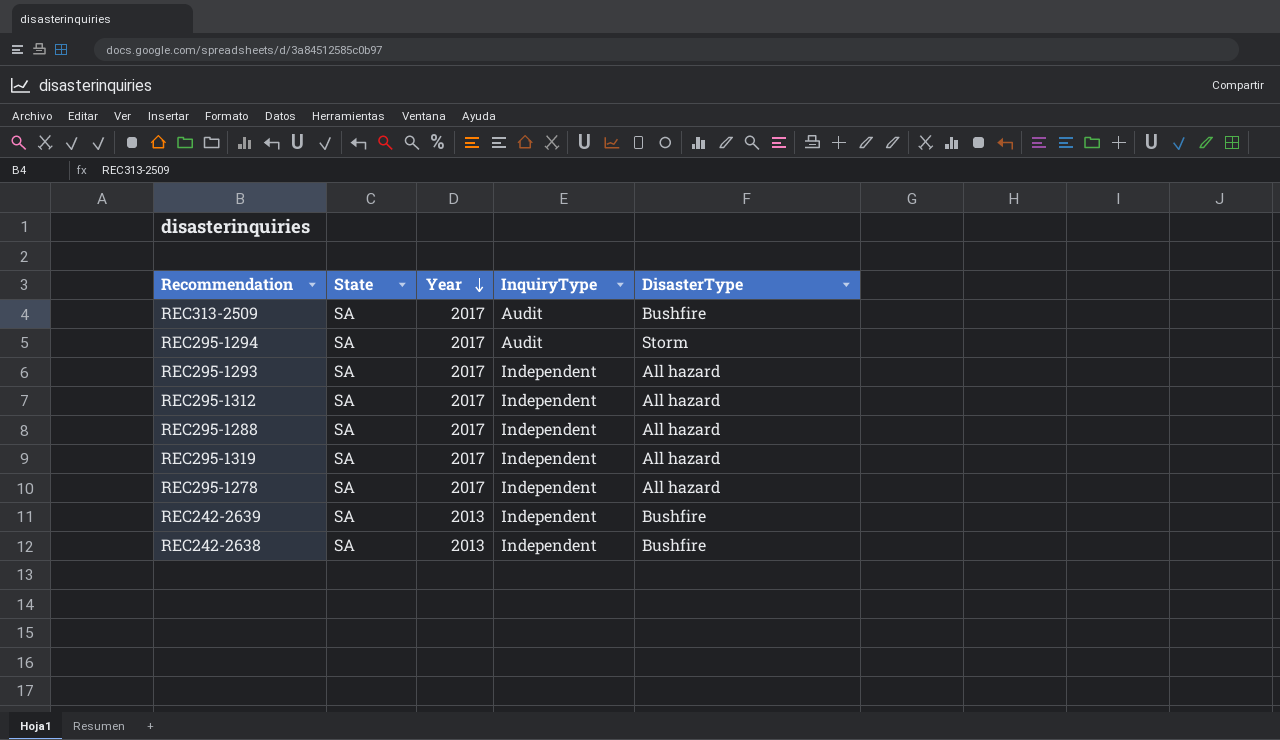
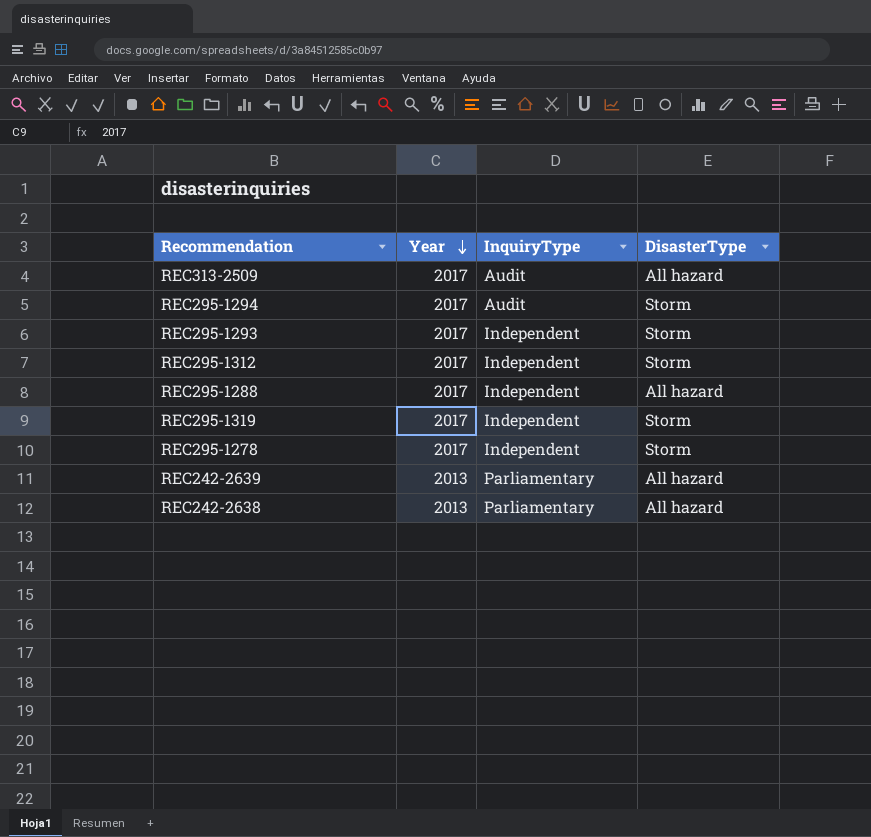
column State | position: 2 -> none
REC313-2509 | DisasterType: Bushfire -> All hazard
REC295-1293 | DisasterType: All hazard -> Storm
REC295-1312 | DisasterType: All hazard -> Storm
REC295-1319 | DisasterType: All hazard -> Storm
REC295-1278 | DisasterType: All hazard -> Storm
REC242-2639 | InquiryType: Independent -> Parliamentary
REC242-2639 | DisasterType: Bushfire -> All hazard
REC242-2638 | InquiryType: Independent -> Parliamentary
REC242-2638 | DisasterType: Bushfire -> All hazard

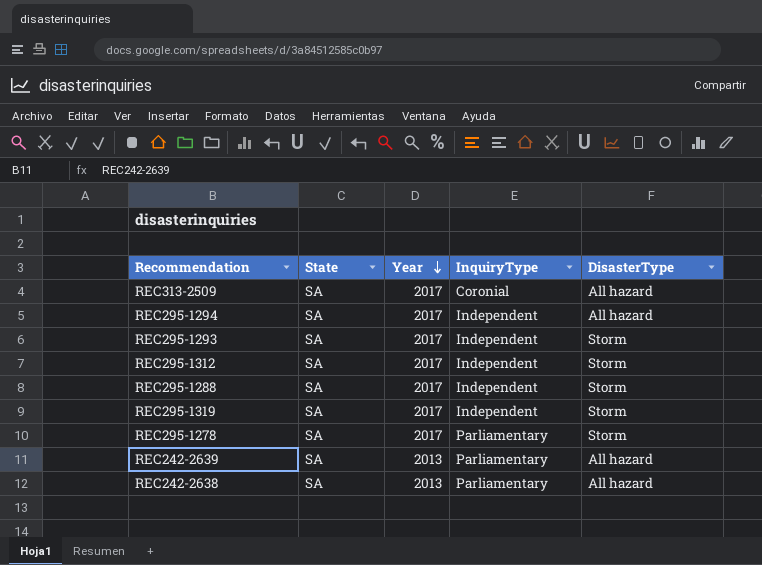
column State | position: none -> 2
REC313-2509 | InquiryType: Audit -> Coronial
REC295-1294 | InquiryType: Audit -> Independent
REC295-1294 | DisasterType: Storm -> All hazard
REC295-1288 | DisasterType: All hazard -> Storm
REC295-1278 | InquiryType: Independent -> Parliamentary

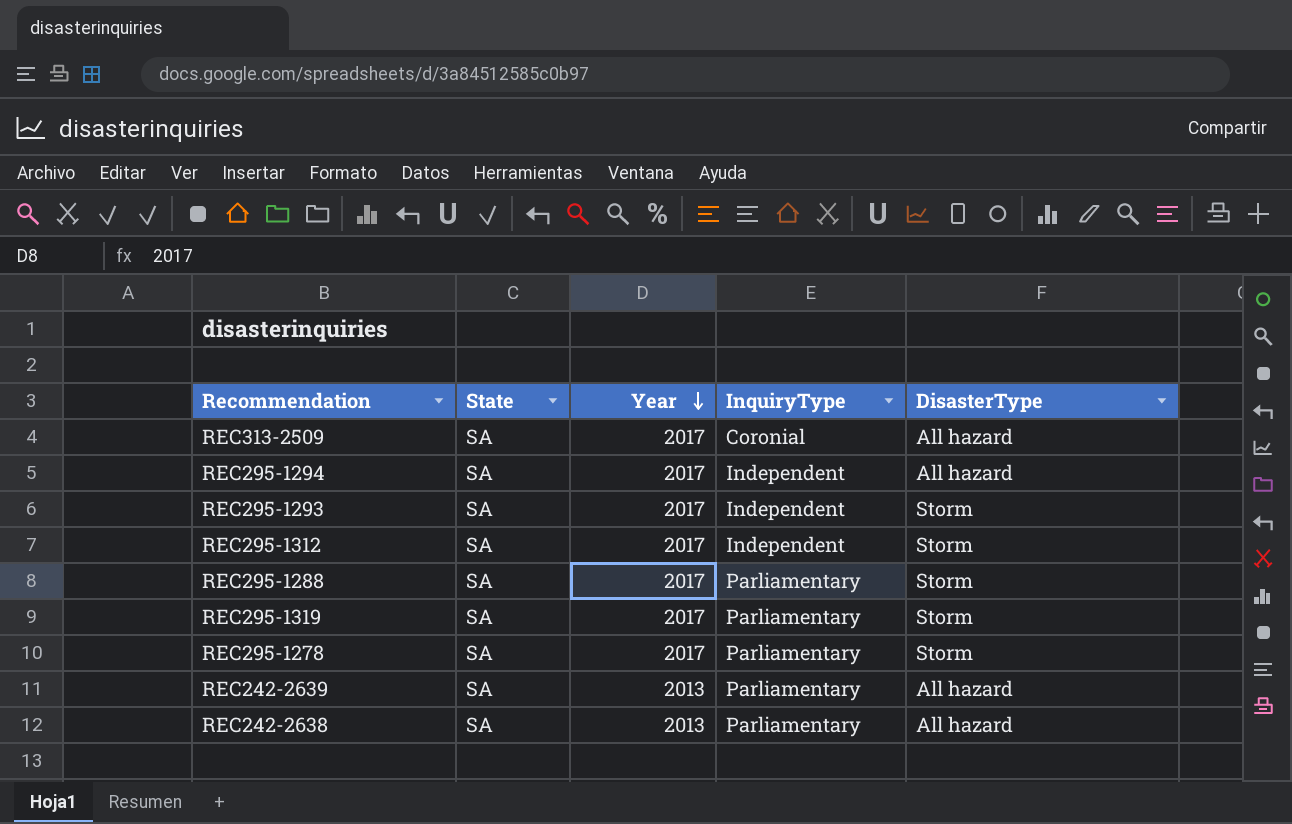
REC295-1288 | InquiryType: Independent -> Parliamentary
REC295-1319 | InquiryType: Independent -> Parliamentary

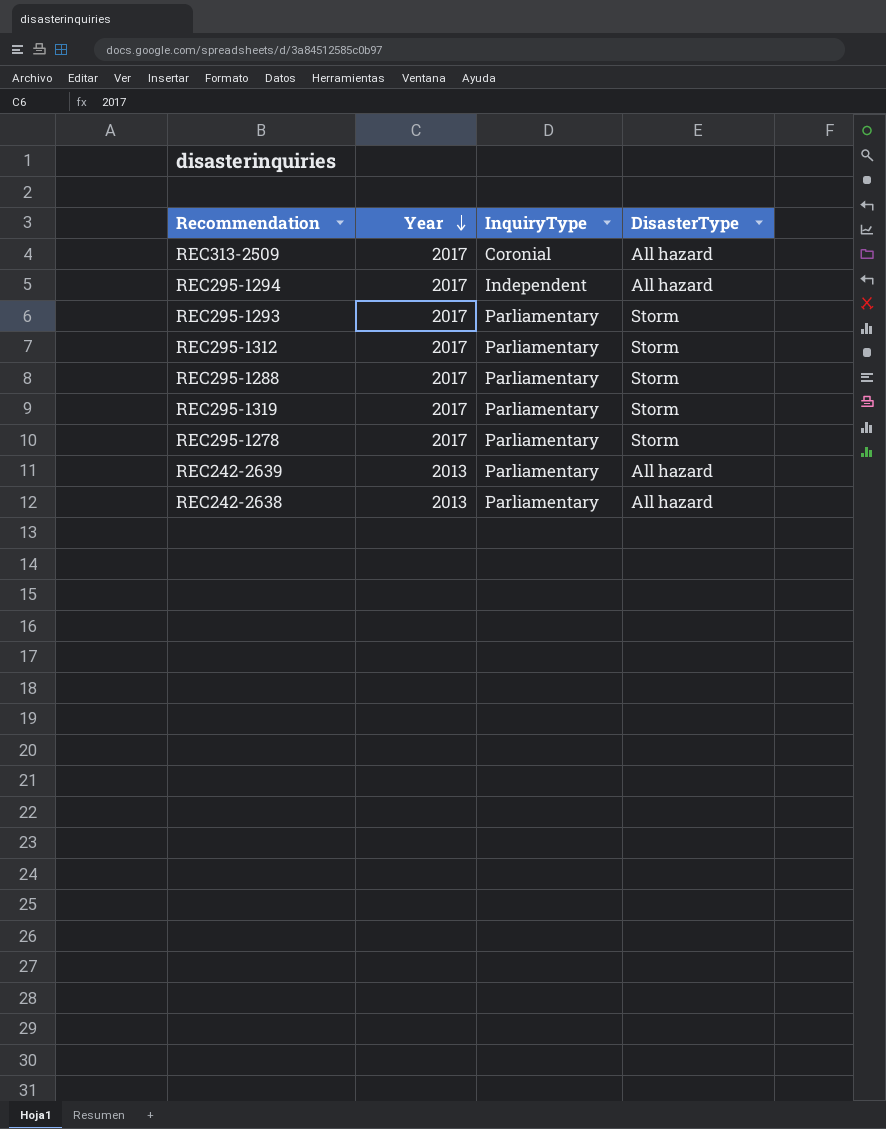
column State | position: 2 -> none
REC295-1293 | InquiryType: Independent -> Parliamentary
REC295-1312 | InquiryType: Independent -> Parliamentary

